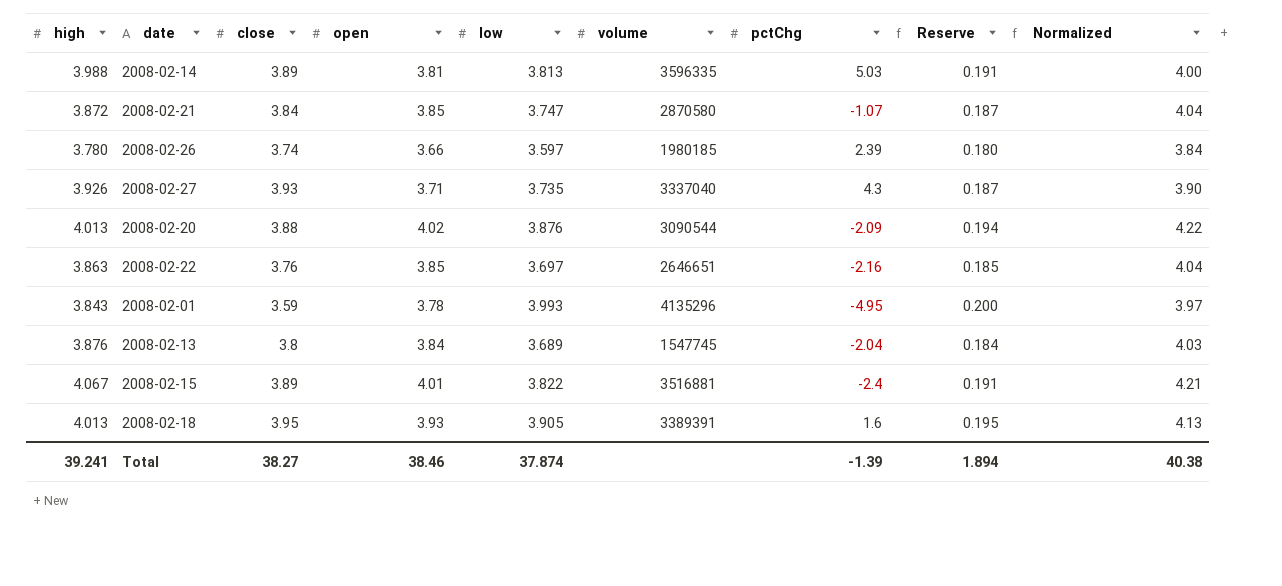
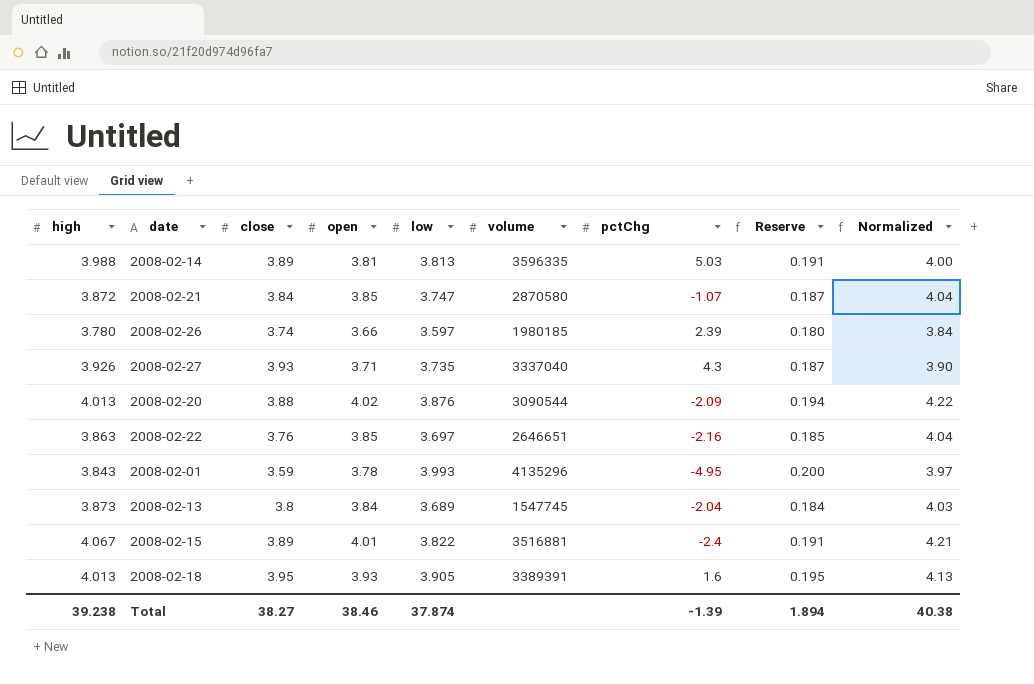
2008-02-13 | high: 3.876 -> 3.873
Total | high: 39.241 -> 39.238

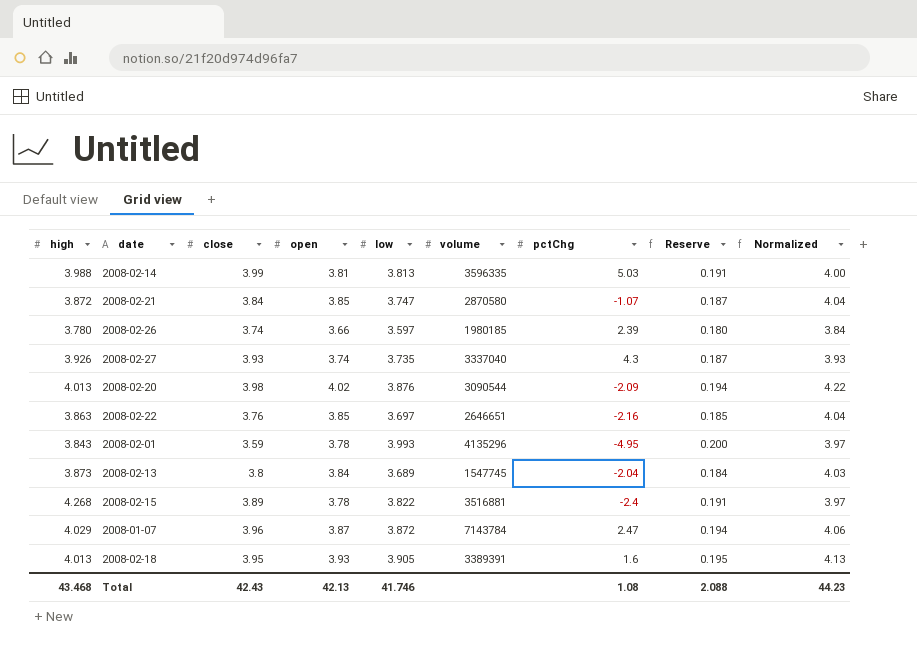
2008-02-14 | close: 3.89 -> 3.99
2008-02-27 | open: 3.71 -> 3.74
2008-02-27 | Normalized: 3.90 -> 3.93
2008-02-20 | close: 3.88 -> 3.98
2008-02-15 | high: 4.067 -> 4.268
2008-02-15 | open: 4.01 -> 3.78
2008-02-15 | Normalized: 4.21 -> 3.97
row 2008-01-07: none -> 4.029 | 3.96 | 3.87 | 3.872 | 7143784 | 2.47 | 0.194 | 4.06
Total | high: 39.238 -> 43.468
Total | close: 38.27 -> 42.43
Total | open: 38.46 -> 42.13
Total | low: 37.874 -> 41.746
Total | pctChg: -1.39 -> 1.08
Total | Reserve: 1.894 -> 2.088
Total | Normalized: 40.38 -> 44.23

